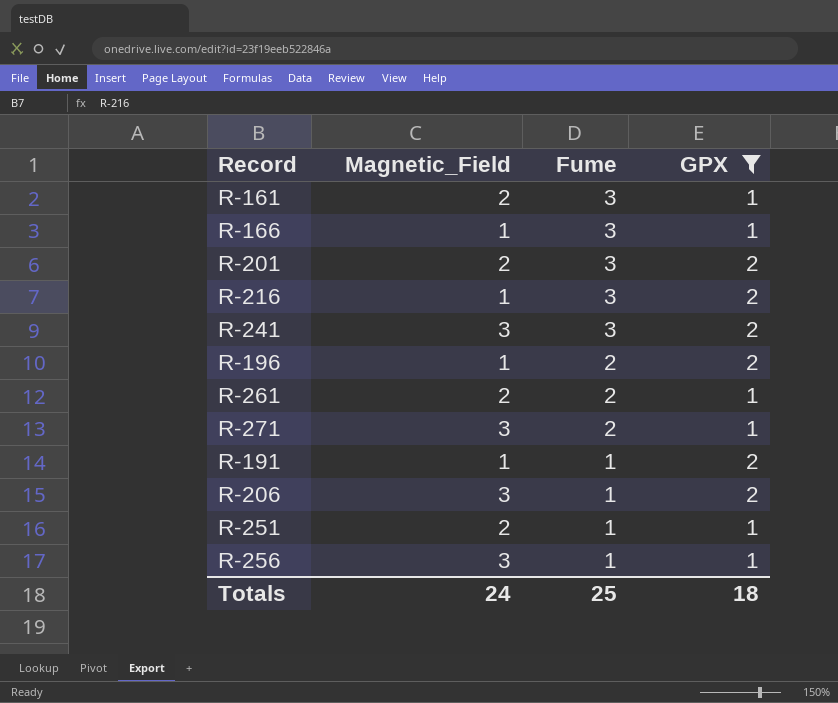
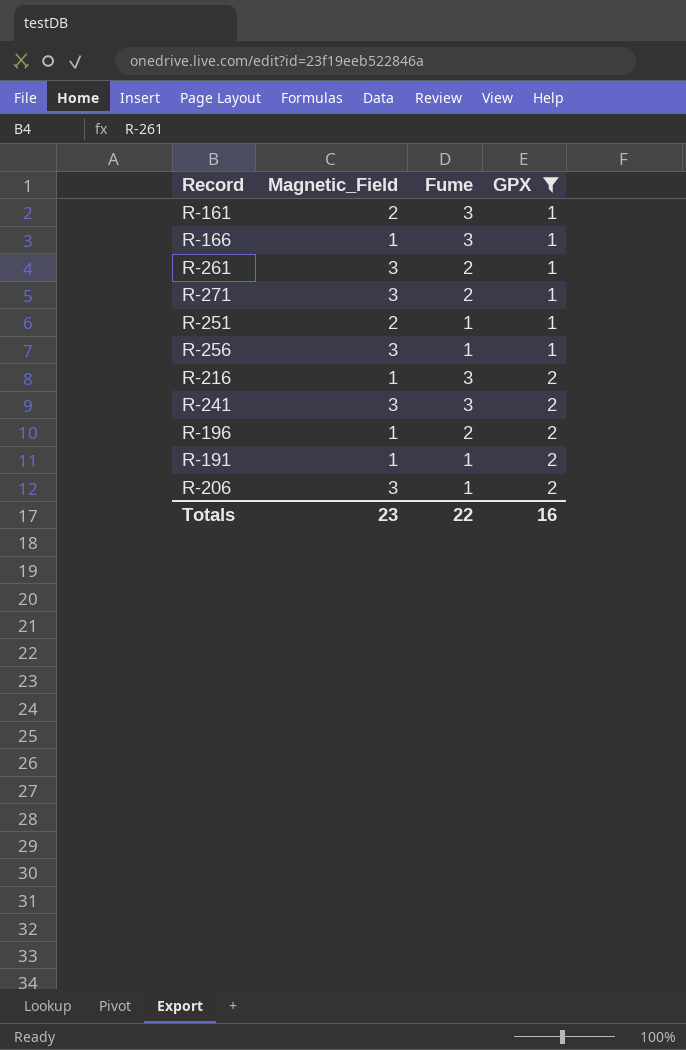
row order: Fume descending -> GPX ascending
row R-201: 2 | 3 | 2 -> none
R-261 | Magnetic_Field: 2 -> 3
Totals | Magnetic_Field: 24 -> 23
Totals | Fume: 25 -> 22
Totals | GPX: 18 -> 16

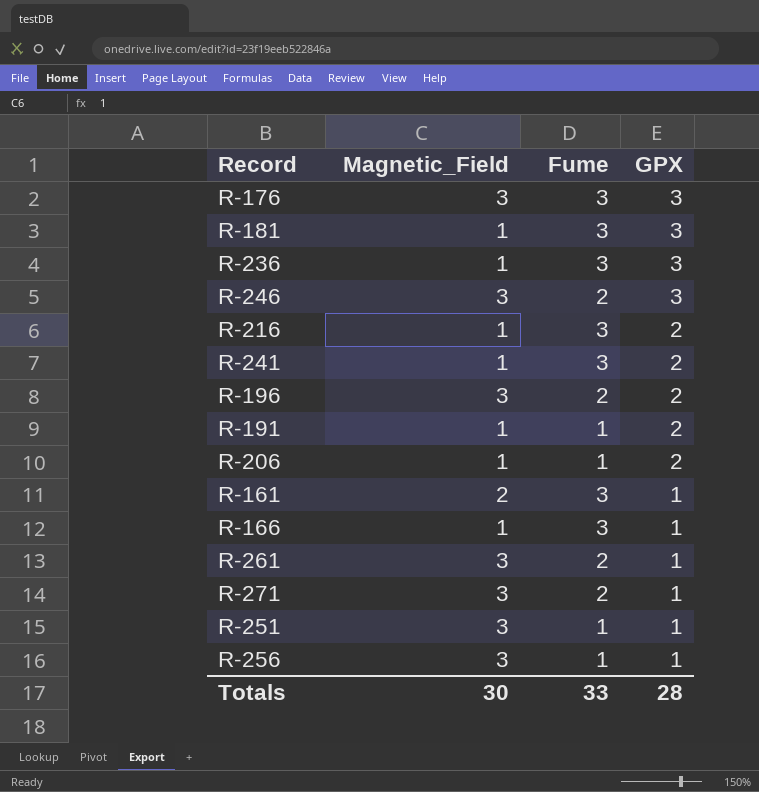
filter: GPX != 3 -> none
row order: GPX ascending -> GPX descending
R-241 | Magnetic_Field: 3 -> 1
R-196 | Magnetic_Field: 1 -> 3
R-206 | Magnetic_Field: 3 -> 1
R-251 | Magnetic_Field: 2 -> 3
Totals | Magnetic_Field: 23 -> 30
Totals | Fume: 22 -> 33
Totals | GPX: 16 -> 28

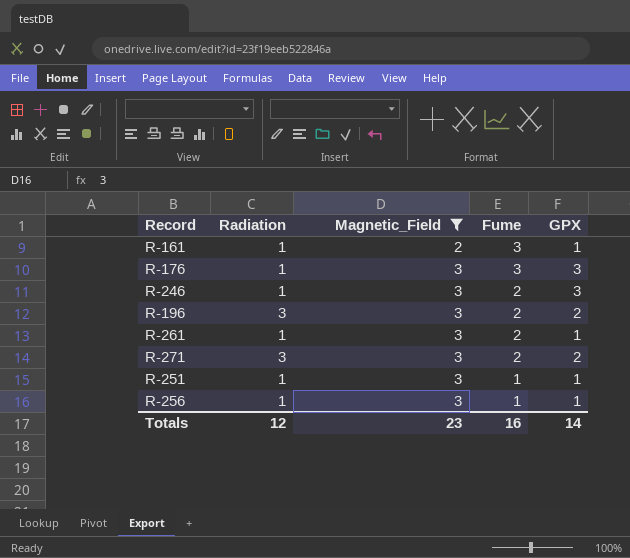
filter: none -> Magnetic_Field != 1
row order: GPX descending -> Magnetic_Field ascending
column Radiation | position: none -> 2
R-271 | GPX: 1 -> 2
Totals | Magnetic_Field: 30 -> 23
Totals | Fume: 33 -> 16
Totals | GPX: 28 -> 14

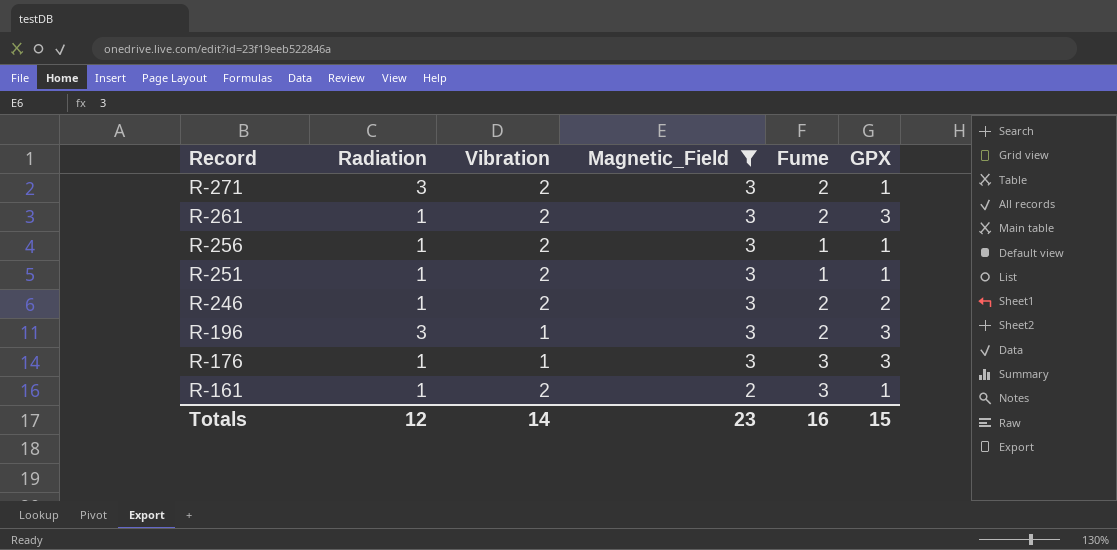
row order: Magnetic_Field ascending -> Record descending
column Vibration | position: none -> 3
R-271 | GPX: 2 -> 1
R-261 | GPX: 1 -> 3
R-246 | GPX: 3 -> 2
R-196 | GPX: 2 -> 3
Totals | GPX: 14 -> 15

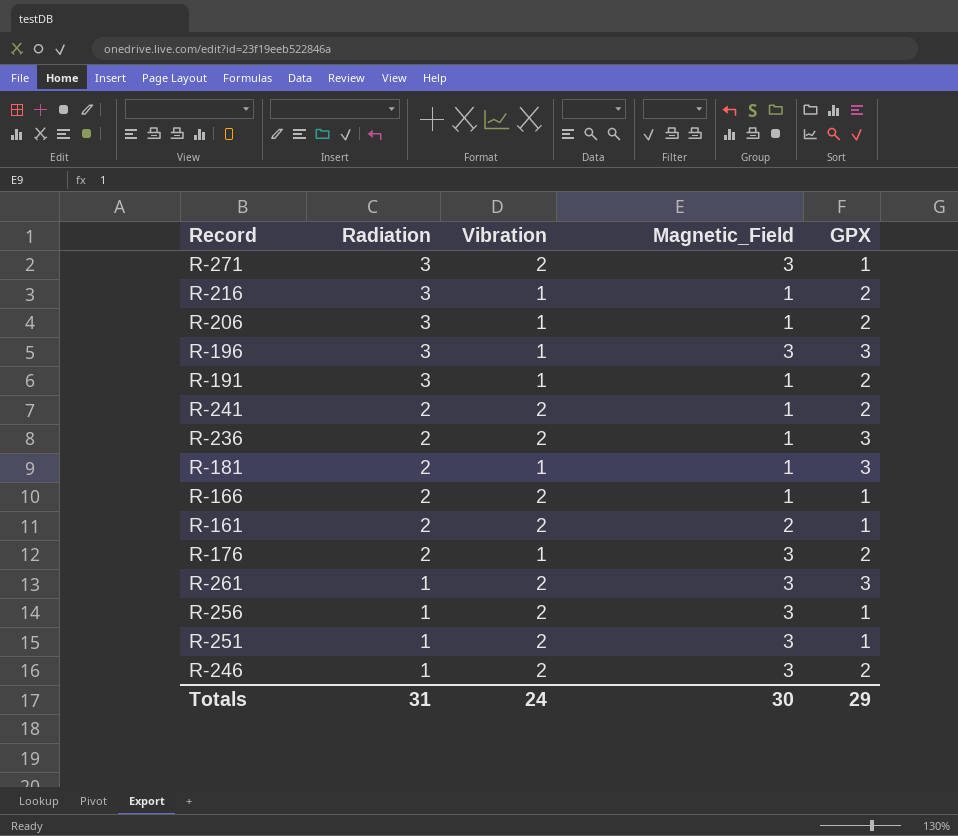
filter: Magnetic_Field != 1 -> none
row order: Record descending -> Radiation descending
column Fume | position: 5 -> none
R-161 | Radiation: 1 -> 2
R-176 | Radiation: 1 -> 2
R-176 | GPX: 3 -> 2
Totals | Radiation: 12 -> 31
Totals | Vibration: 14 -> 24
Totals | Magnetic_Field: 23 -> 30
Totals | GPX: 15 -> 29

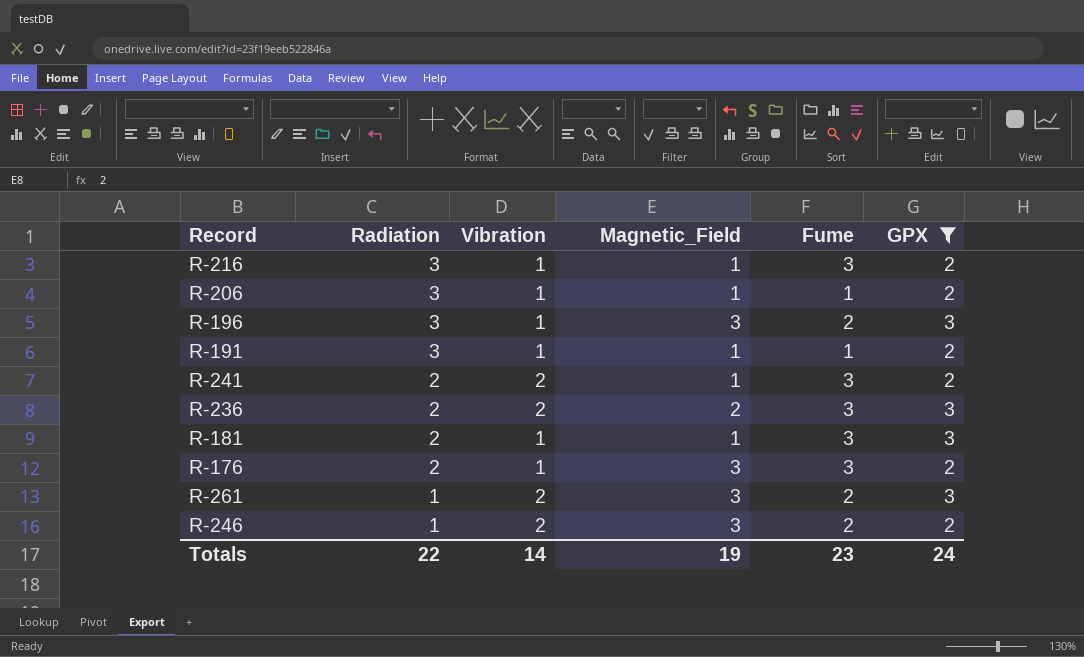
filter: none -> GPX != 1
column Fume | position: none -> 5
R-236 | Magnetic_Field: 1 -> 2
Totals | Radiation: 31 -> 22
Totals | Vibration: 24 -> 14
Totals | Magnetic_Field: 30 -> 19
Totals | GPX: 29 -> 24

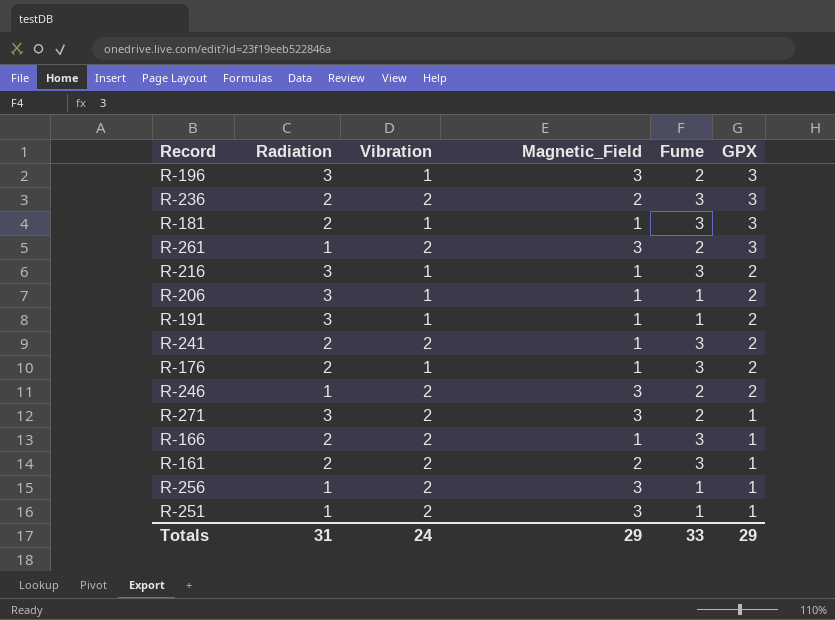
filter: GPX != 1 -> none
row order: Radiation descending -> GPX descending
R-176 | Magnetic_Field: 3 -> 1
Totals | Radiation: 22 -> 31
Totals | Vibration: 14 -> 24
Totals | Magnetic_Field: 19 -> 29
Totals | Fume: 23 -> 33
Totals | GPX: 24 -> 29

